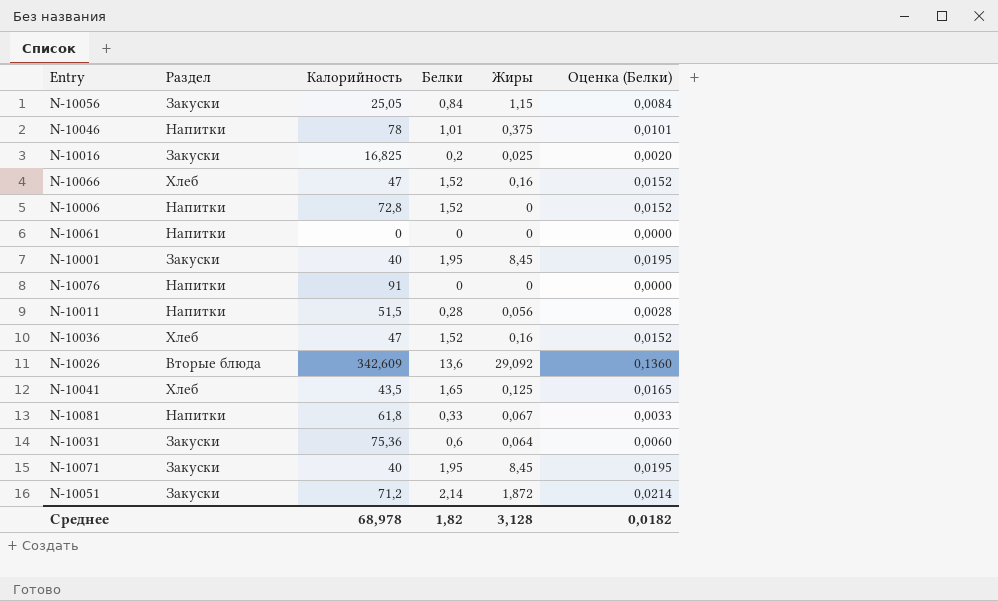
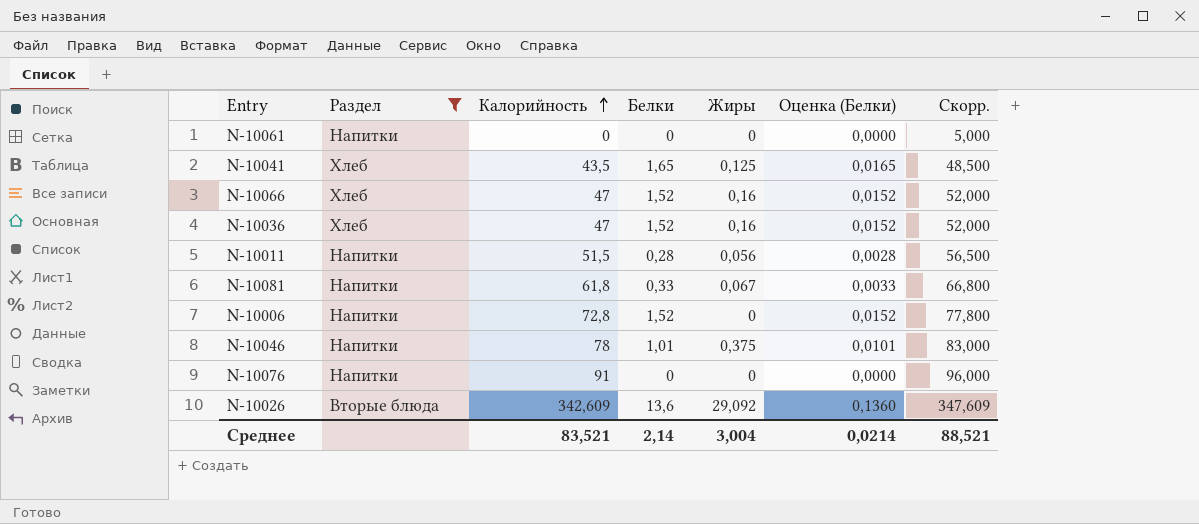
filter: none -> Раздел != Закуски
row order: none -> Калорийность ascending
column Скорр. | formula: none -> [Калорийность] + 5
Среднее | Калорийность: 68,978 -> 83,521
Среднее | Белки: 1,82 -> 2,14
Среднее | Жиры: 3,128 -> 3,004
Среднее | Оценка (Белки): 0,0182 -> 0,0214

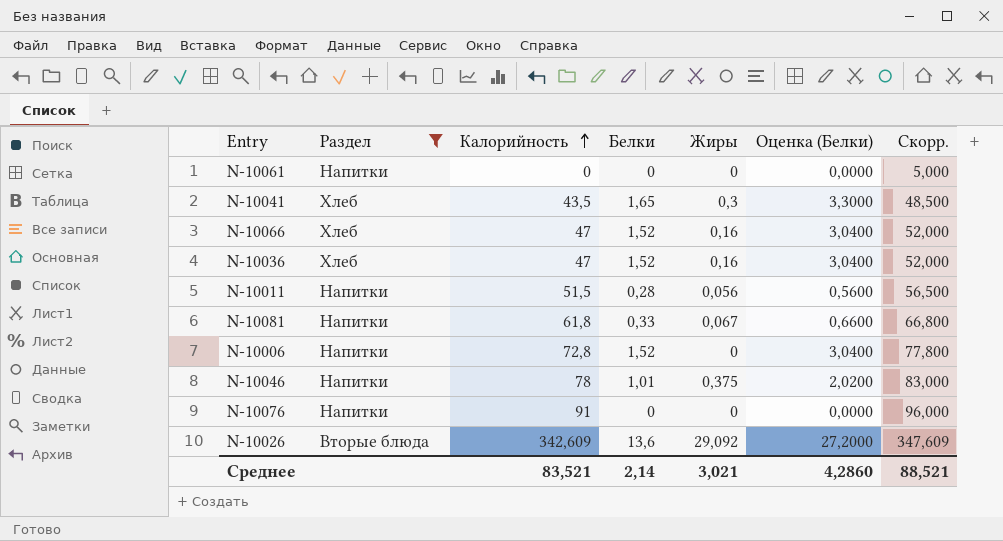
column Оценка (Белки) | formula: [Белки] * 0,01 -> [Белки] * 2
N-10041 | Жиры: 0,125 -> 0,3
Среднее | Жиры: 3,004 -> 3,021
Среднее | Оценка (Белки): 0,0214 -> 4,2860

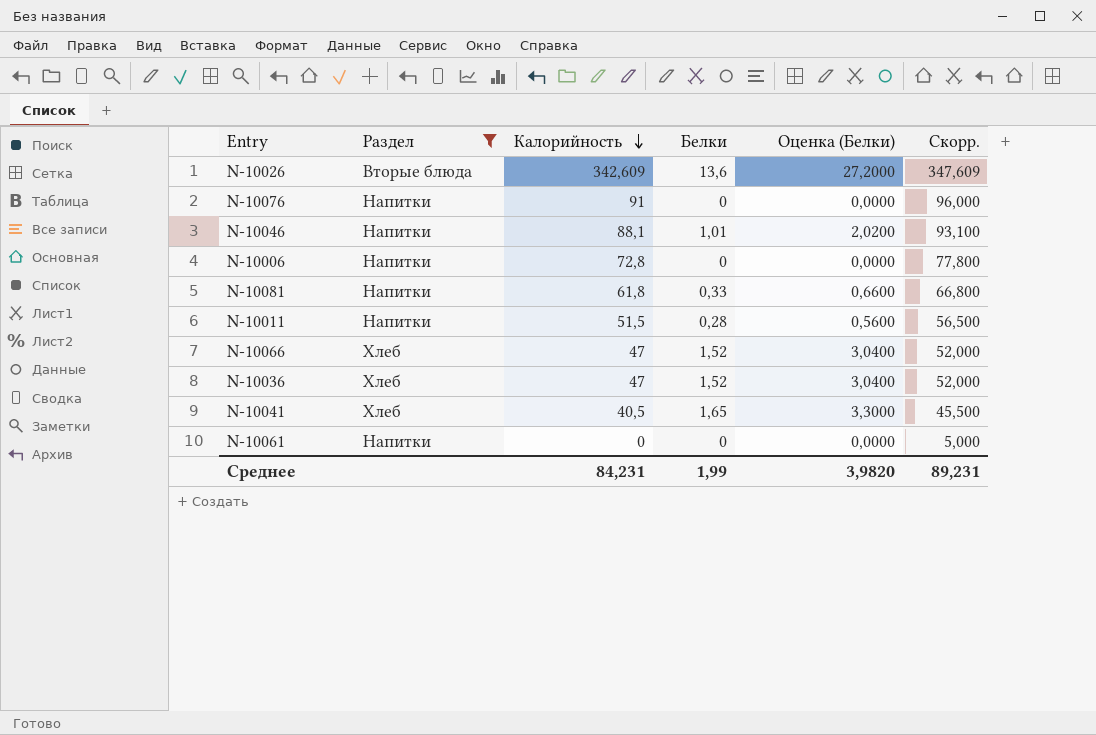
row order: Калорийность ascending -> Калорийность descending
column Жиры | position: 5 -> none
N-10046 | Калорийность: 78 -> 88,1
N-10046 | Скорр.: 83,000 -> 93,100
N-10006 | Белки: 1,52 -> 0
N-10006 | Оценка (Белки): 3,0400 -> 0,0000
N-10041 | Калорийность: 43,5 -> 40,5
N-10041 | Скорр.: 48,500 -> 45,500
Среднее | Калорийность: 83,521 -> 84,231
Среднее | Белки: 2,14 -> 1,99
Среднее | Оценка (Белки): 4,2860 -> 3,9820
Среднее | Скорр.: 88,521 -> 89,231

